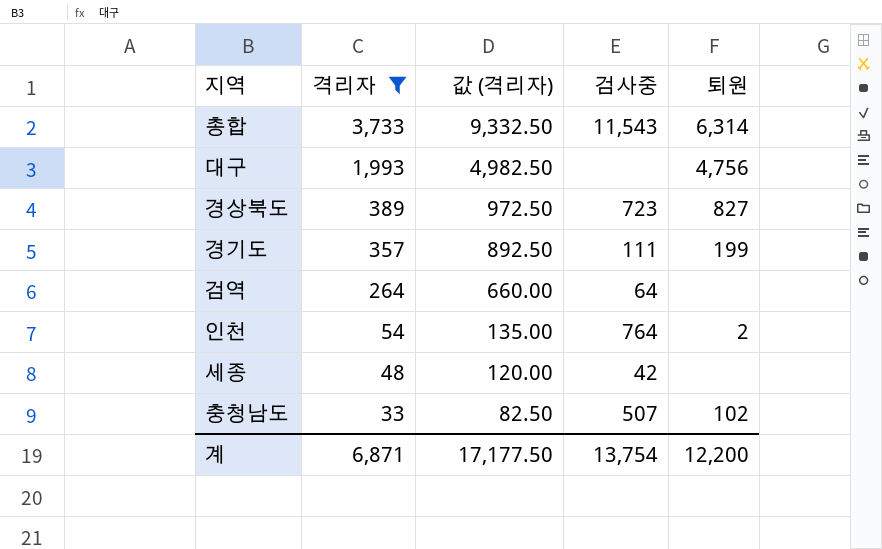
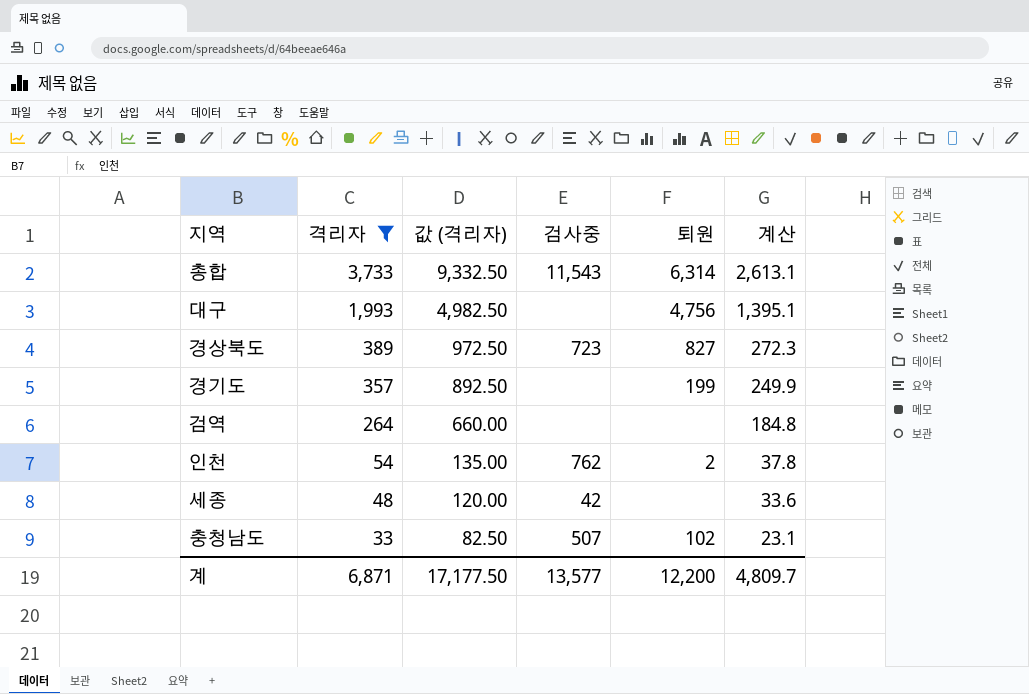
column 계산 | formula: none -> [격리자] * 0.7
경기도 | 검사중: 111 -> none
검역 | 검사중: 64 -> none
인천 | 검사중: 764 -> 762
계 | 검사중: 13,754 -> 13,577

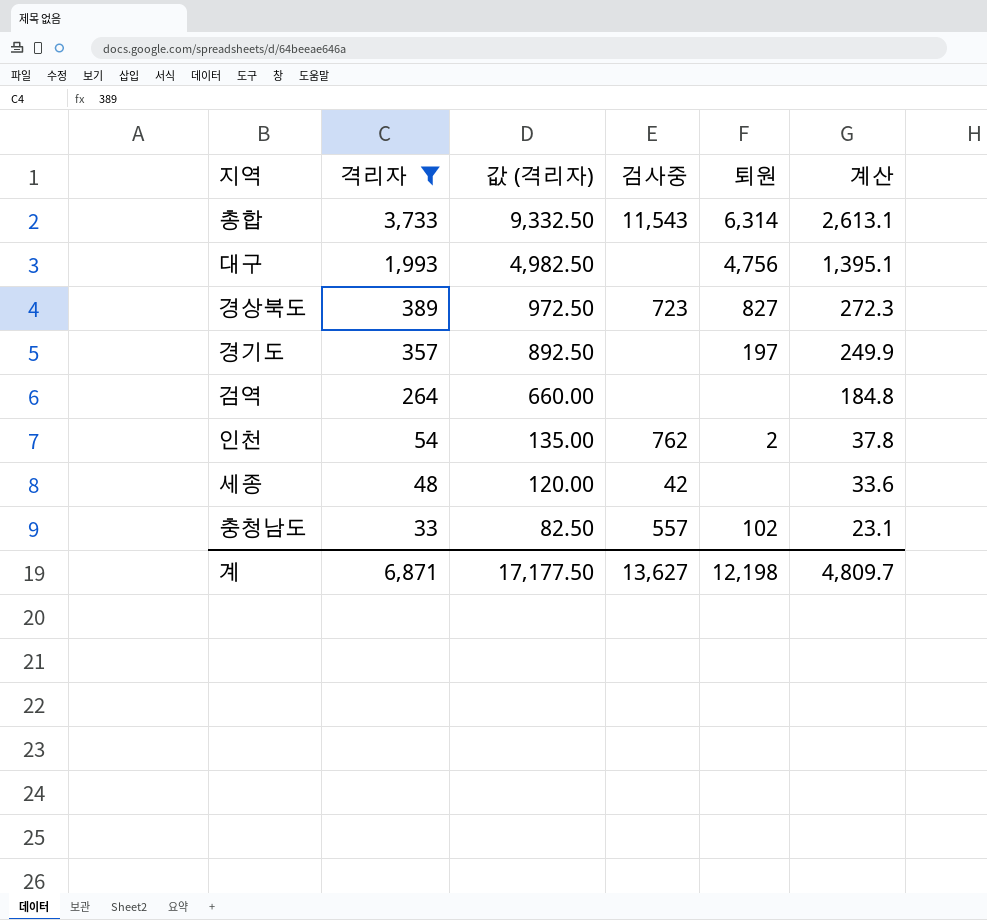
경기도 | 퇴원: 199 -> 197
충청남도 | 검사중: 507 -> 557
계 | 검사중: 13,577 -> 13,627
계 | 퇴원: 12,200 -> 12,198

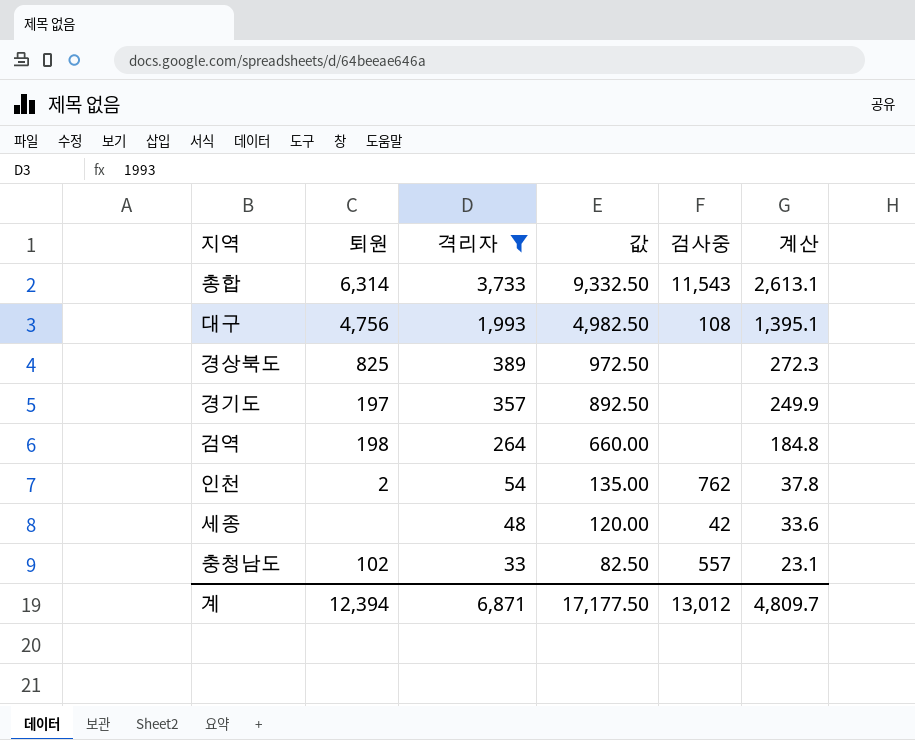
column 퇴원 | position: 5 -> 2
column name: 값 (격리자) -> 값
대구 | 검사중: none -> 108
경상북도 | 퇴원: 827 -> 825
경상북도 | 검사중: 723 -> none
검역 | 퇴원: none -> 198
계 | 퇴원: 12,198 -> 12,394
계 | 검사중: 13,627 -> 13,012

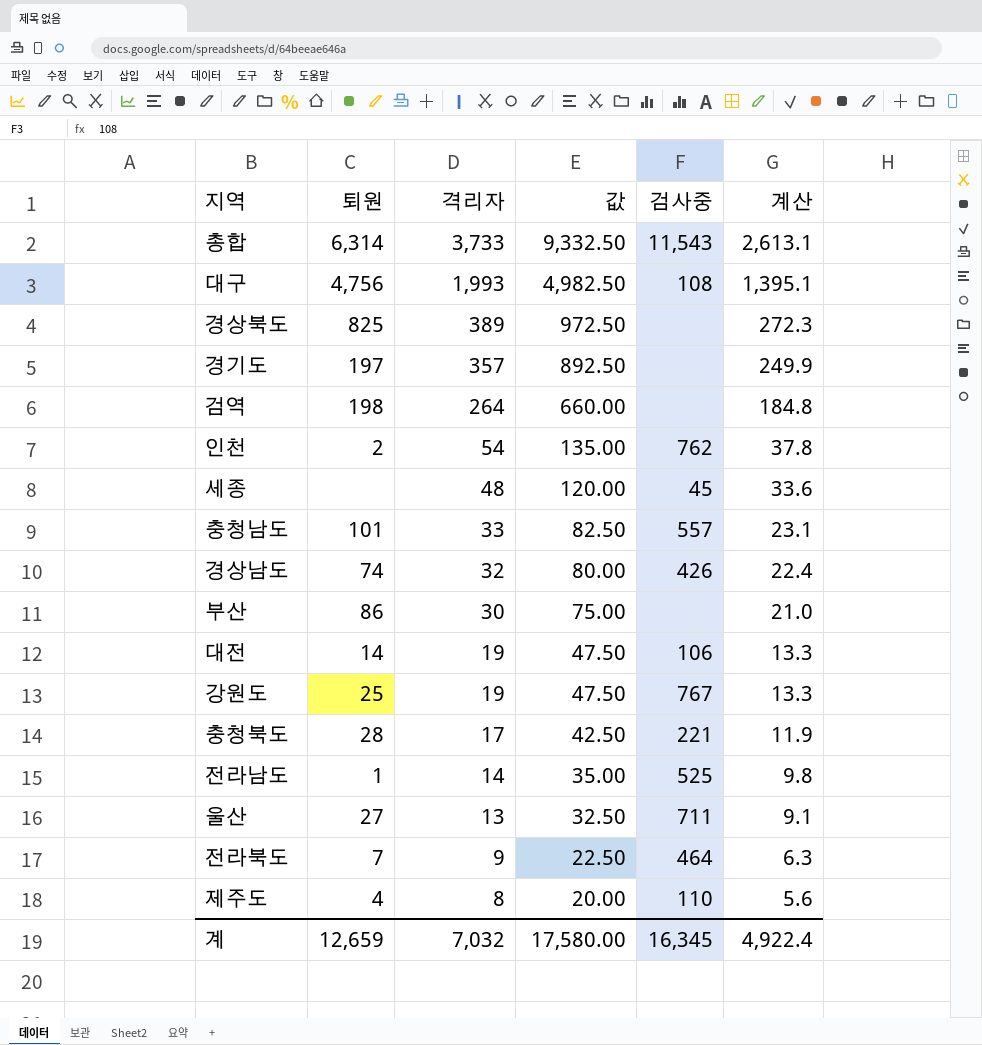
filter: 격리자 >= 33 -> none
세종 | 검사중: 42 -> 45
충청남도 | 퇴원: 102 -> 101
계 | 퇴원: 12,394 -> 12,659
계 | 격리자: 6,871 -> 7,032
계 | 값: 17,177.50 -> 17,580.00
계 | 검사중: 13,012 -> 16,345
계 | 계산: 4,809.7 -> 4,922.4

